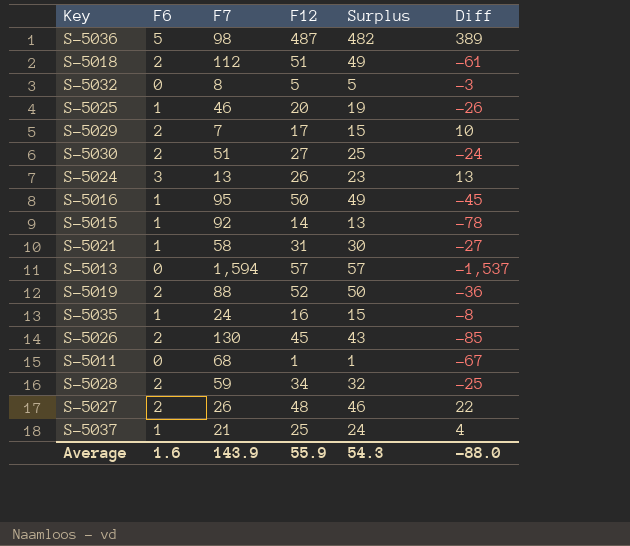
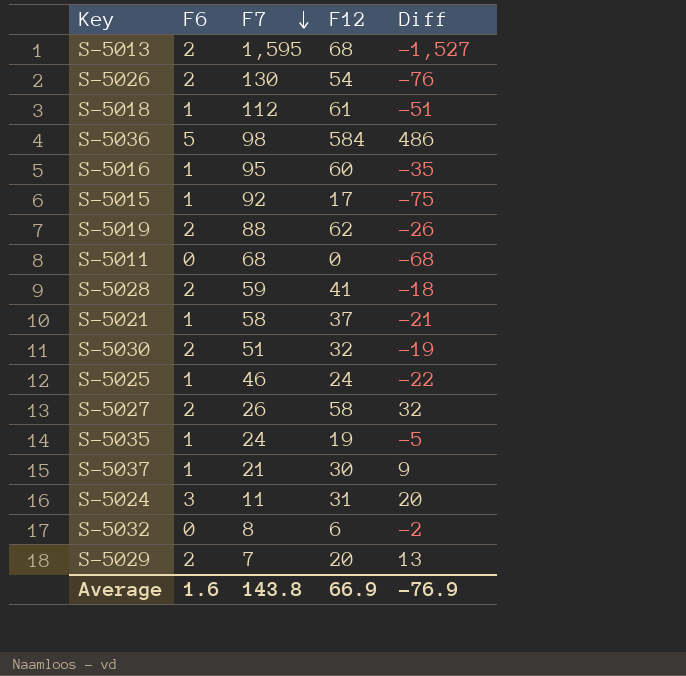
row order: none -> F7 descending
column Surplus | formula: [F12] - [F6] -> none
S-5013 | F6: 0 -> 2
S-5013 | F7: 1,594 -> 1,595
S-5013 | F12: 57 -> 68
S-5013 | Diff: -1,537 -> -1,527
S-5026 | F12: 45 -> 54
S-5026 | Diff: -85 -> -76
S-5018 | F6: 2 -> 1
S-5018 | F12: 51 -> 61
S-5018 | Diff: -61 -> -51
S-5036 | F12: 487 -> 584
S-5036 | Diff: 389 -> 486
S-5016 | F12: 50 -> 60
S-5016 | Diff: -45 -> -35
S-5015 | F12: 14 -> 17
S-5015 | Diff: -78 -> -75
S-5019 | F12: 52 -> 62
S-5019 | Diff: -36 -> -26
S-5011 | F12: 1 -> 0
S-5011 | Diff: -67 -> -68
S-5028 | F12: 34 -> 41
S-5028 | Diff: -25 -> -18
S-5021 | F12: 31 -> 37
S-5021 | Diff: -27 -> -21
S-5030 | F12: 27 -> 32
S-5030 | Diff: -24 -> -19
S-5025 | F12: 20 -> 24
S-5025 | Diff: -26 -> -22
S-5027 | F12: 48 -> 58
S-5027 | Diff: 22 -> 32
S-5035 | F12: 16 -> 19
S-5035 | Diff: -8 -> -5
S-5037 | F12: 25 -> 30
S-5037 | Diff: 4 -> 9
S-5024 | F7: 13 -> 11
S-5024 | F12: 26 -> 31
S-5024 | Diff: 13 -> 20
S-5032 | F12: 5 -> 6
S-5032 | Diff: -3 -> -2
S-5029 | F12: 17 -> 20
S-5029 | Diff: 10 -> 13
Average | F7: 143.9 -> 143.8
Average | F12: 55.9 -> 66.9
Average | Diff: -88.0 -> -76.9

